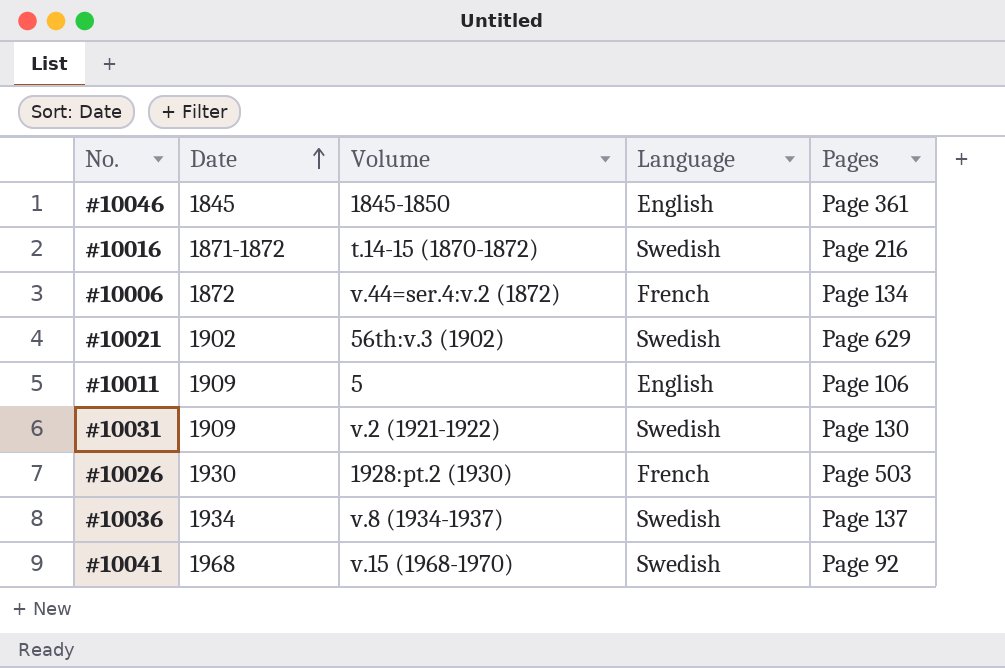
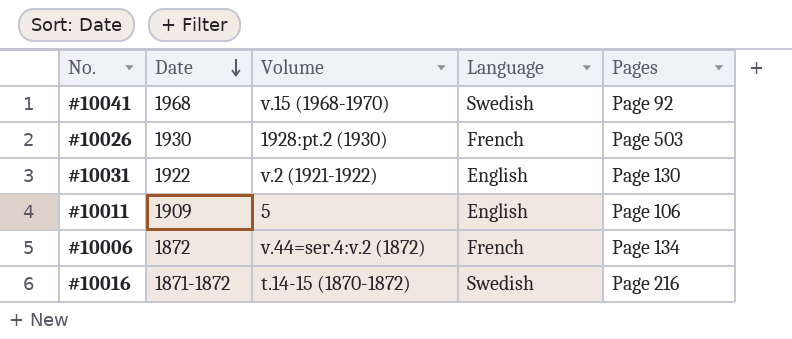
row order: Date ascending -> Date descending
row #10046: 1845 | 1845-1850 | English | Page 361 -> none
row #10021: 1902 | 56th:v.3 (1902) | Swedish | Page 629 -> none
row #10036: 1934 | v.8 (1934-1937) | Swedish | Page 137 -> none
#10031 | Date: 1909 -> 1922
#10031 | Language: Swedish -> English

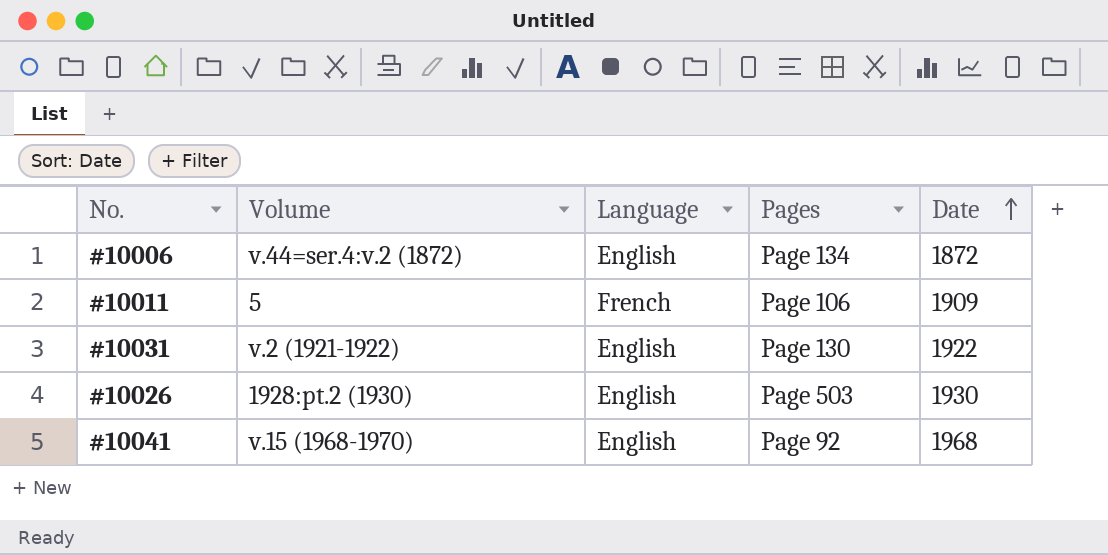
row order: Date descending -> Date ascending
column Date | position: 2 -> 5
row #10016: 1871-1872 | t.14-15 (1870-1872) | Swedish | Page 216 -> none
#10006 | Language: French -> English
#10011 | Language: English -> French
#10026 | Language: French -> English
#10041 | Language: Swedish -> English

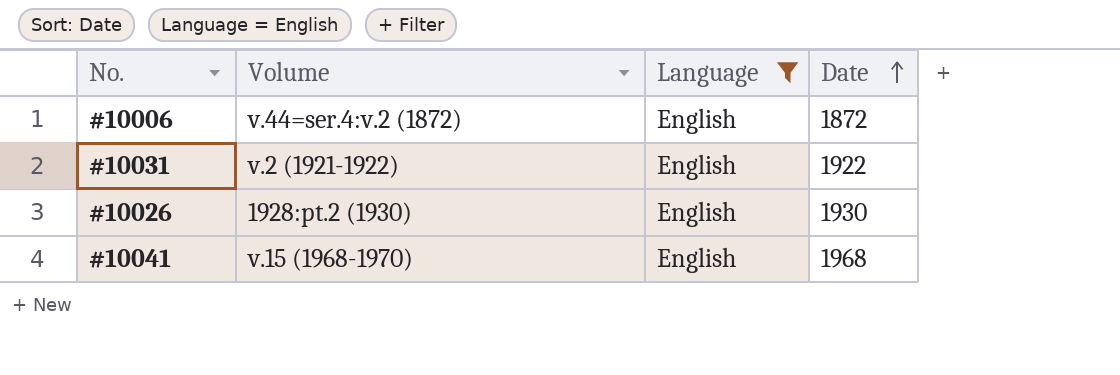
filter: none -> Language = English
column Pages | position: 4 -> none

